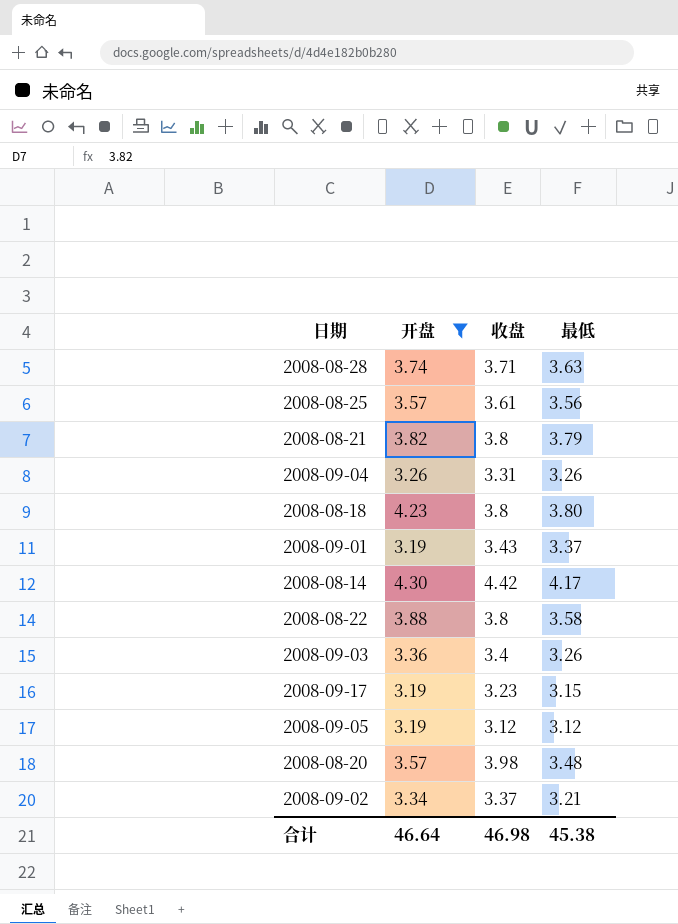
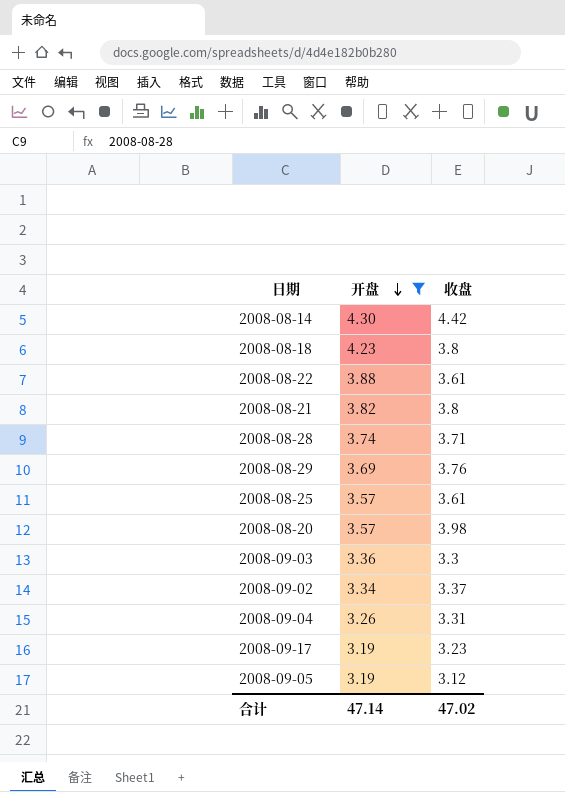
row order: none -> 开盘 descending
column 最低 | position: 4 -> none
row 2008-09-01: 3.19 | 3.43 | 3.37 -> none
2008-08-22 | 收盘: 3.8 -> 3.61
row 2008-08-29: none -> 3.69 | 3.76
2008-09-03 | 收盘: 3.4 -> 3.3
合计 | 开盘: 46.64 -> 47.14
合计 | 收盘: 46.98 -> 47.02

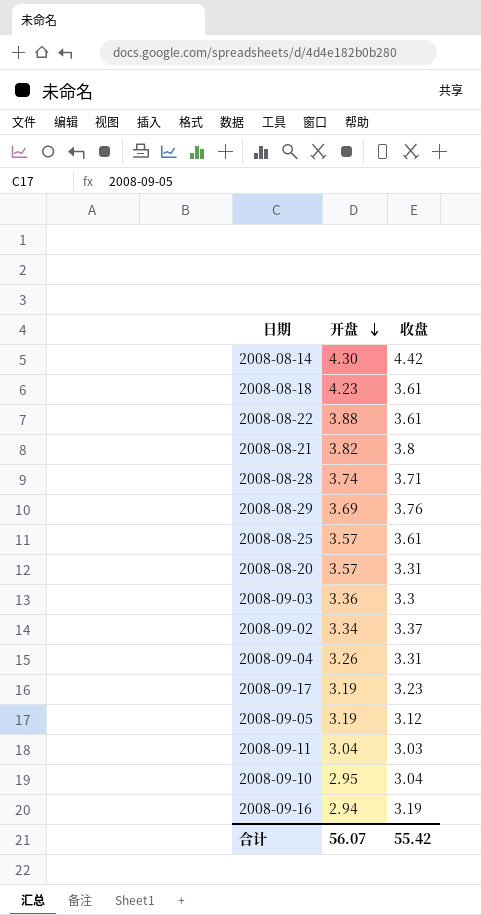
filter: 开盘 >= 3.19 -> none
2008-08-18 | 收盘: 3.8 -> 3.61
2008-08-20 | 收盘: 3.98 -> 3.31
合计 | 开盘: 47.14 -> 56.07
合计 | 收盘: 47.02 -> 55.42

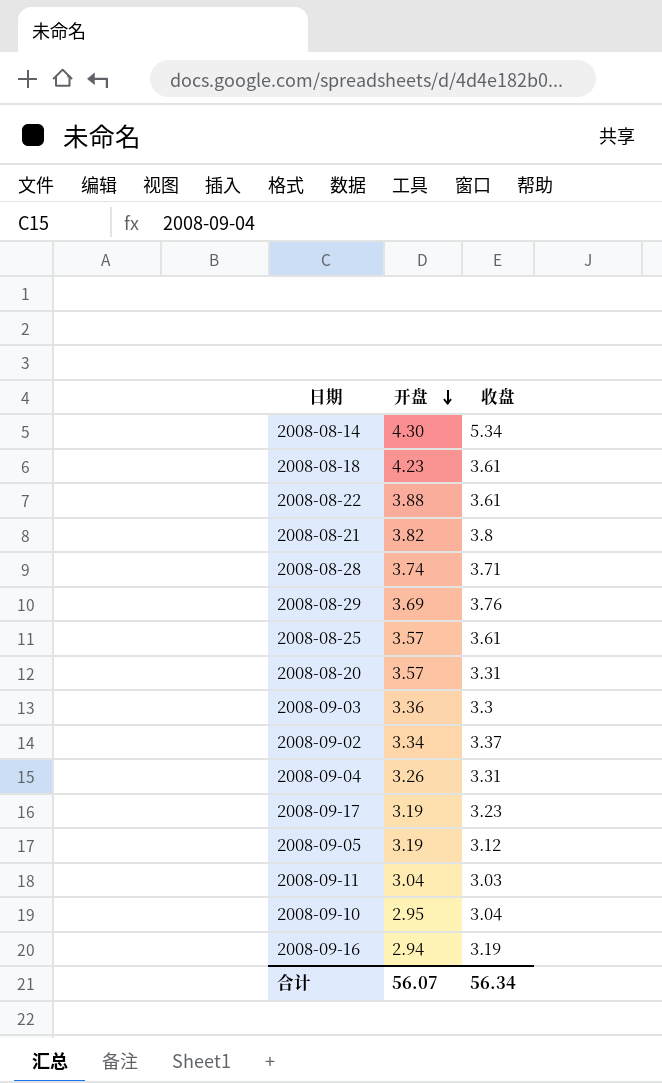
2008-08-14 | 收盘: 4.42 -> 5.34
合计 | 收盘: 55.42 -> 56.34

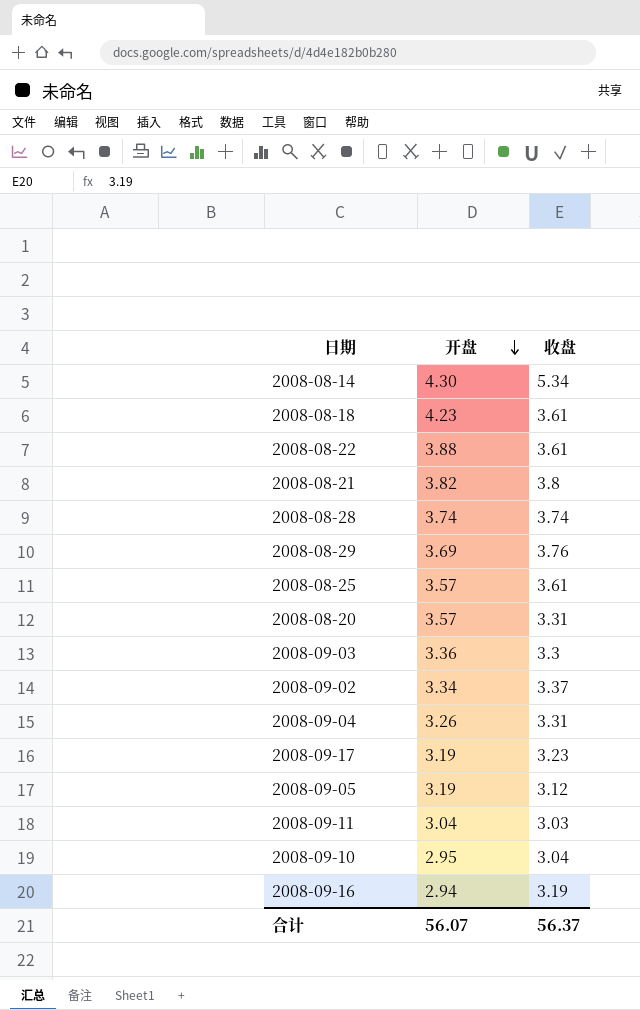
2008-08-28 | 收盘: 3.71 -> 3.74
合计 | 收盘: 56.34 -> 56.37

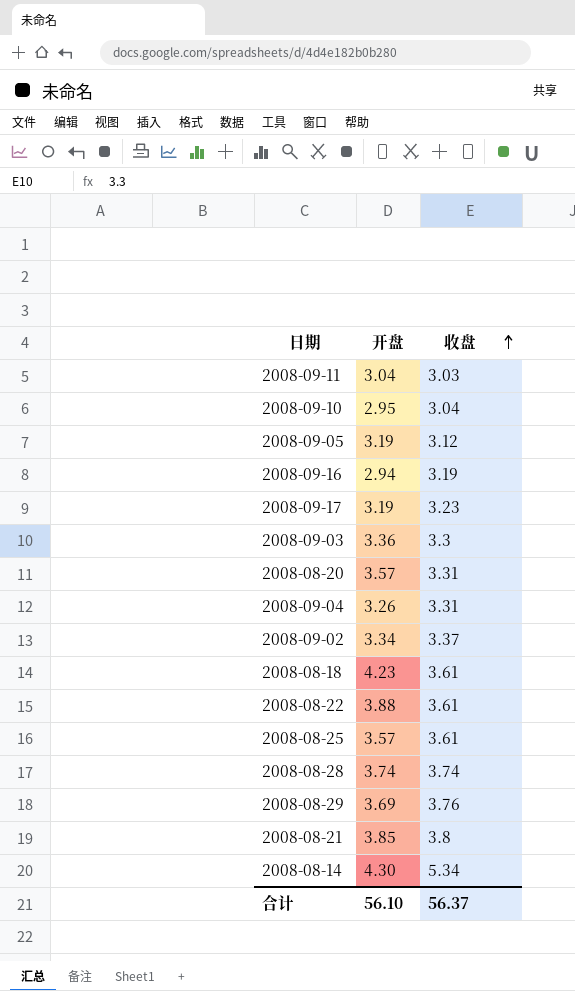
row order: 开盘 descending -> 收盘 ascending
2008-08-21 | 开盘: 3.82 -> 3.85
合计 | 开盘: 56.07 -> 56.10

